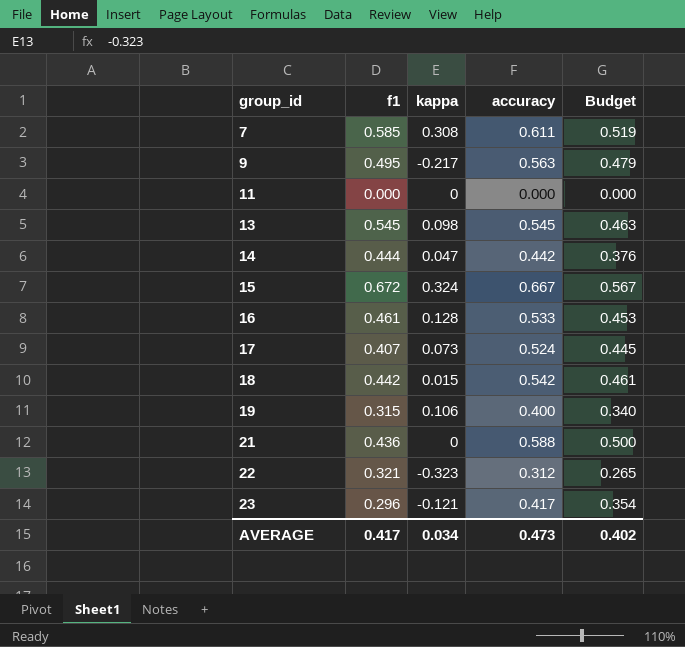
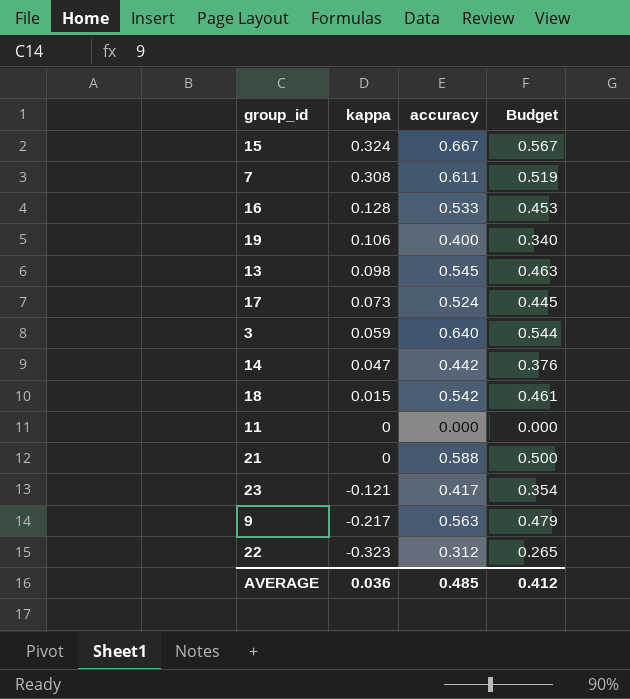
row order: group_id ascending -> kappa descending
column f1 | position: 2 -> none
row 3: none -> 0.059 | 0.640 | 0.544
AVERAGE | kappa: 0.034 -> 0.036
AVERAGE | accuracy: 0.473 -> 0.485
AVERAGE | Budget: 0.402 -> 0.412

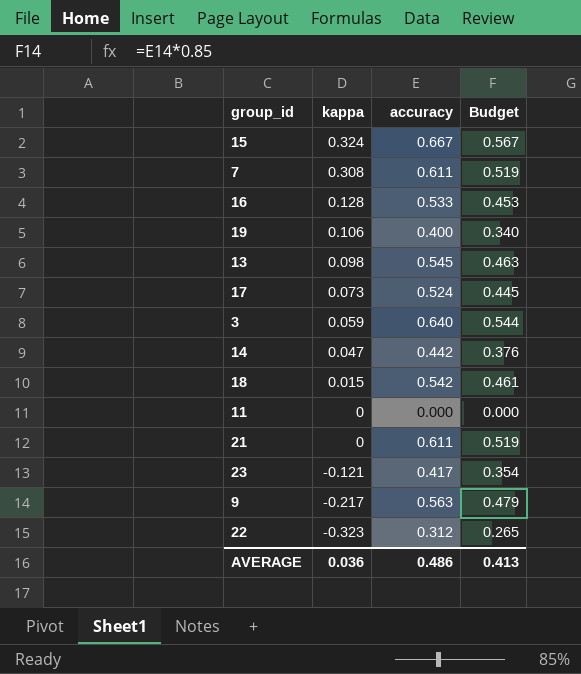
21 | accuracy: 0.588 -> 0.611
21 | Budget: 0.500 -> 0.519
AVERAGE | accuracy: 0.485 -> 0.486
AVERAGE | Budget: 0.412 -> 0.413

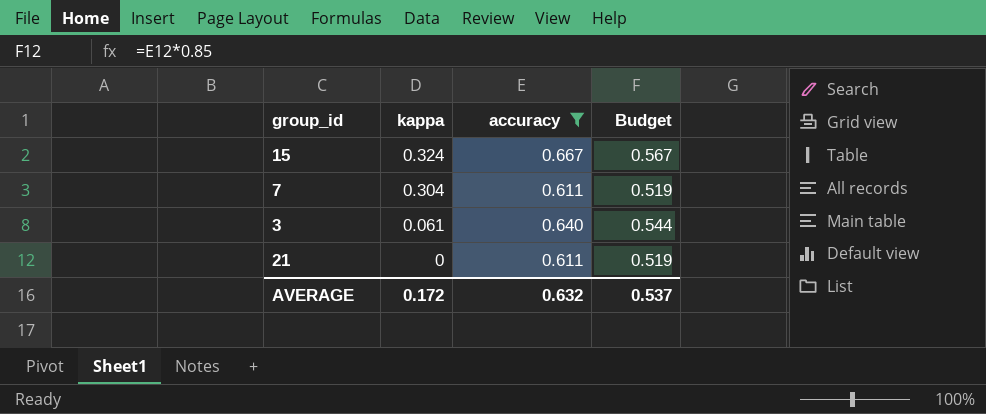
filter: none -> accuracy >= 0.611
7 | kappa: 0.308 -> 0.304
3 | kappa: 0.059 -> 0.061
AVERAGE | kappa: 0.036 -> 0.172
AVERAGE | accuracy: 0.486 -> 0.632
AVERAGE | Budget: 0.413 -> 0.537

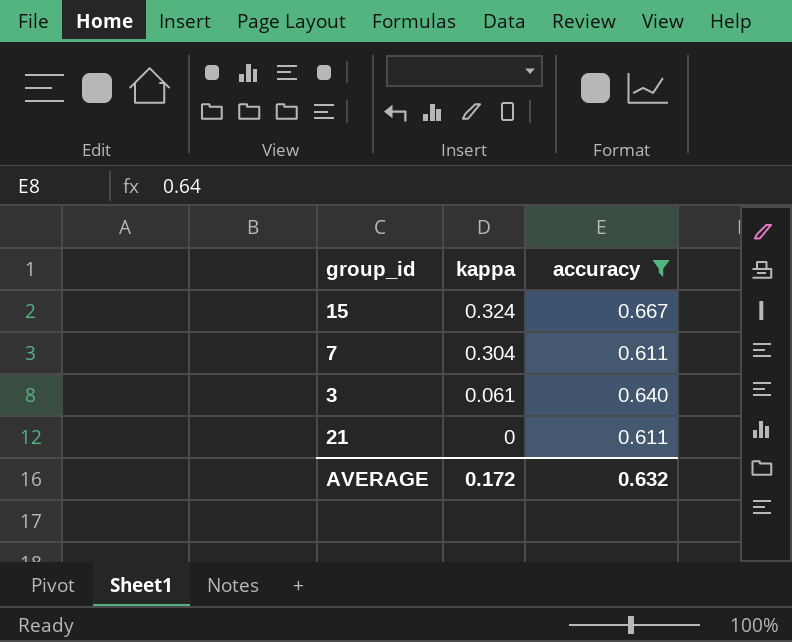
column Budget | formula: [accuracy] * 0.85 -> none

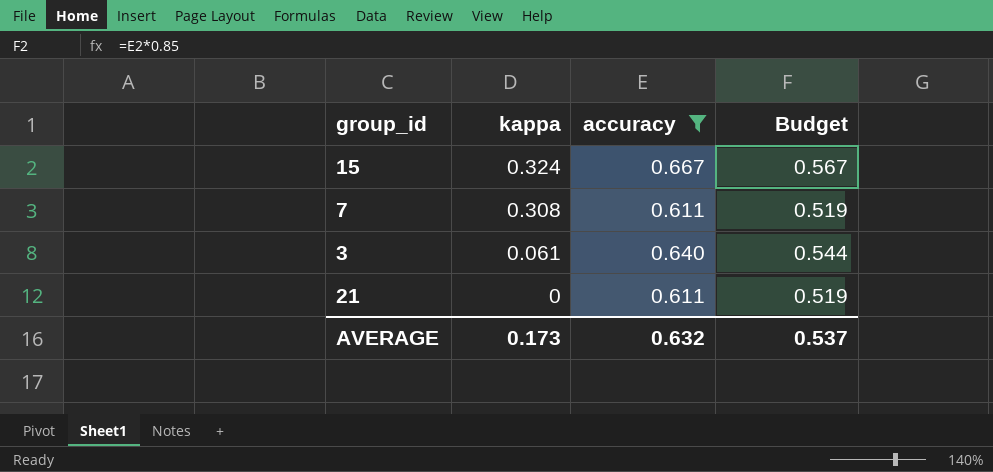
column Budget | formula: none -> [accuracy] * 0.85
7 | kappa: 0.304 -> 0.308
AVERAGE | kappa: 0.172 -> 0.173

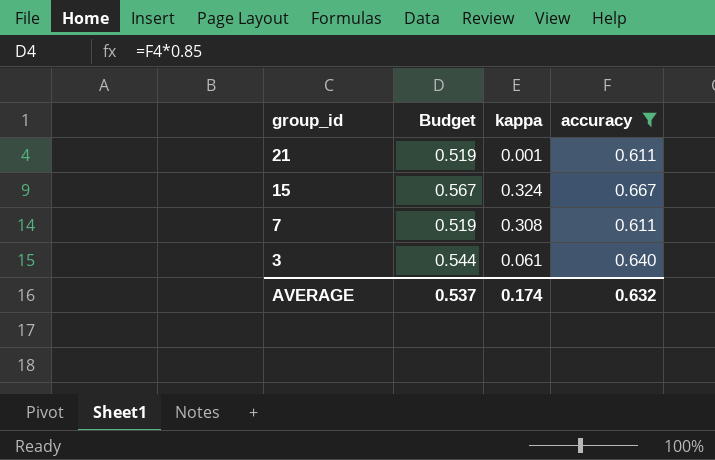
row order: kappa descending -> group_id descending
column Budget | position: 4 -> 2
21 | kappa: 0 -> 0.001
AVERAGE | kappa: 0.173 -> 0.174

